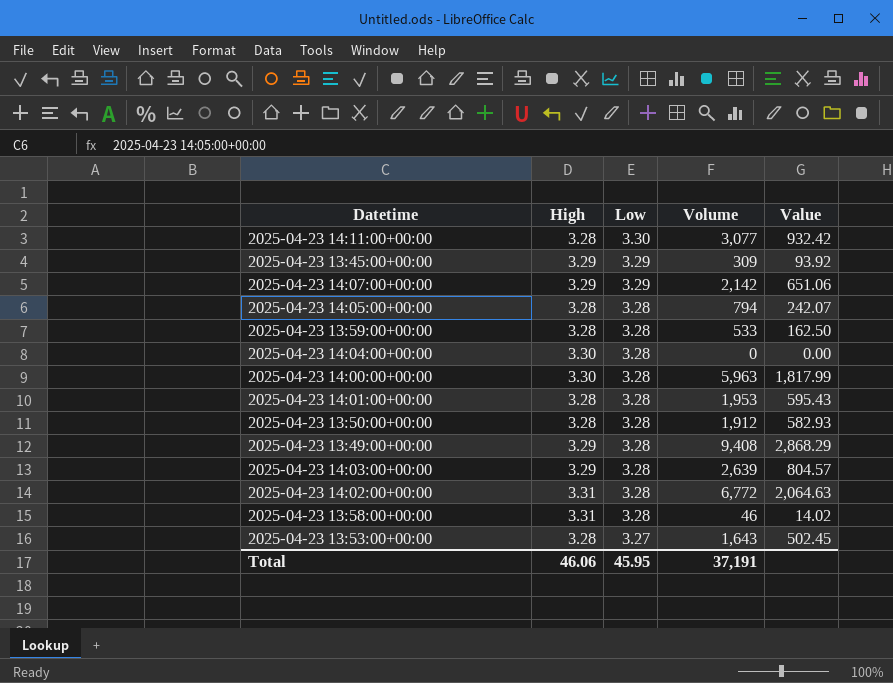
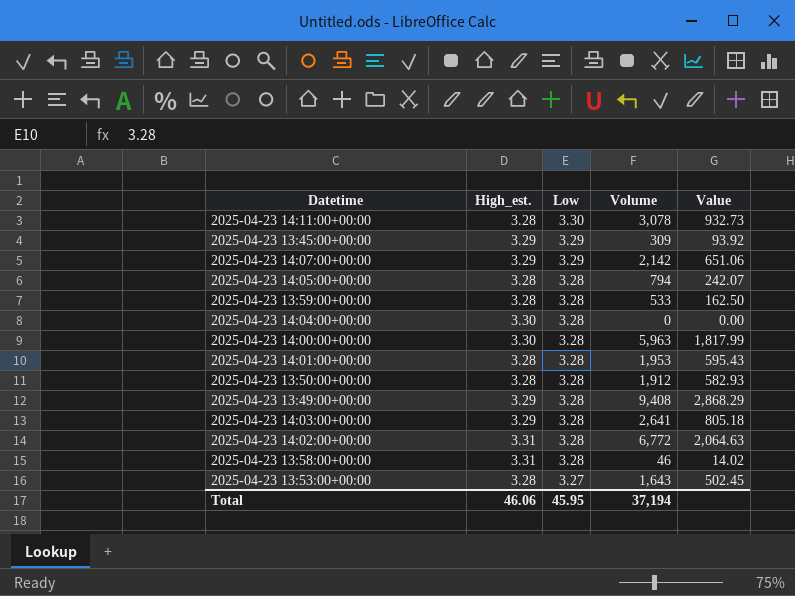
column name: High -> High_est.
2025-04-23 14:11:00+00:00 | Volume: 3,077 -> 3,078
2025-04-23 14:11:00+00:00 | Value: 932.42 -> 932.73
2025-04-23 14:03:00+00:00 | Volume: 2,639 -> 2,641
2025-04-23 14:03:00+00:00 | Value: 804.57 -> 805.18
Total | Volume: 37,191 -> 37,194

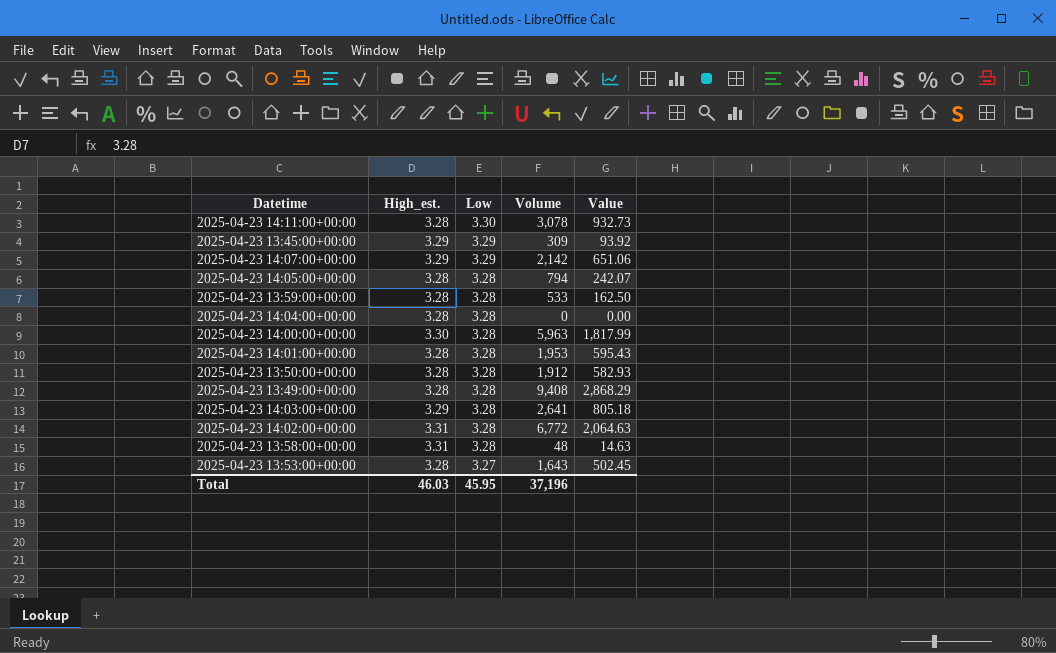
2025-04-23 14:04:00+00:00 | High_est.: 3.30 -> 3.28
2025-04-23 13:49:00+00:00 | High_est.: 3.29 -> 3.28
2025-04-23 13:58:00+00:00 | Volume: 46 -> 48
2025-04-23 13:58:00+00:00 | Value: 14.02 -> 14.63
Total | High_est.: 46.06 -> 46.03
Total | Volume: 37,194 -> 37,196

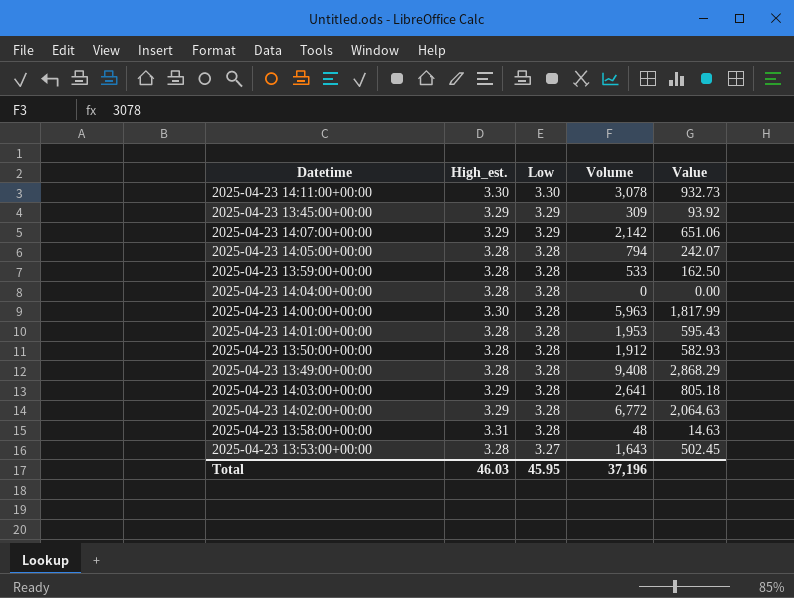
2025-04-23 14:11:00+00:00 | High_est.: 3.28 -> 3.30
2025-04-23 14:02:00+00:00 | High_est.: 3.31 -> 3.29

